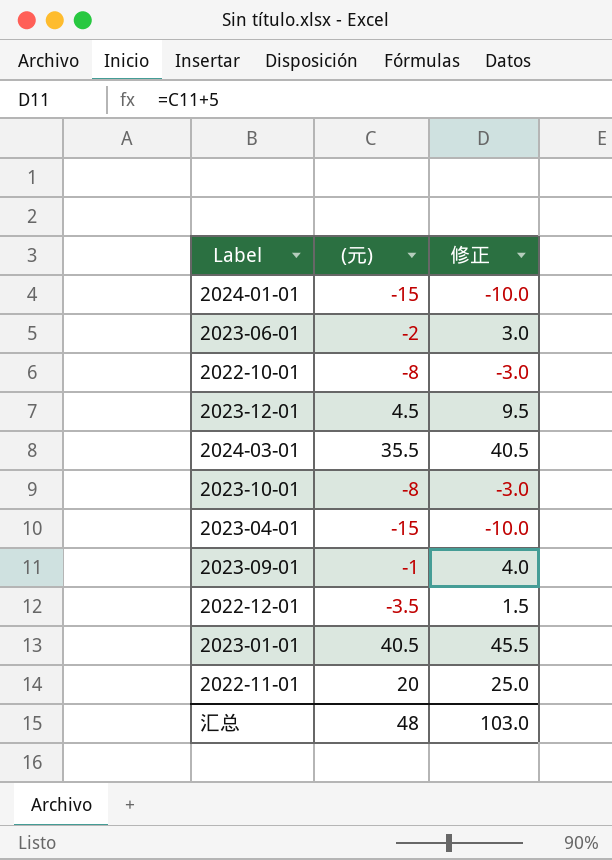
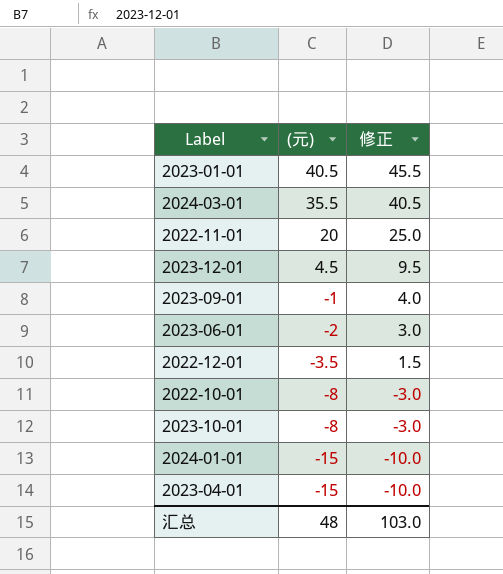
row order: none -> (元) descending

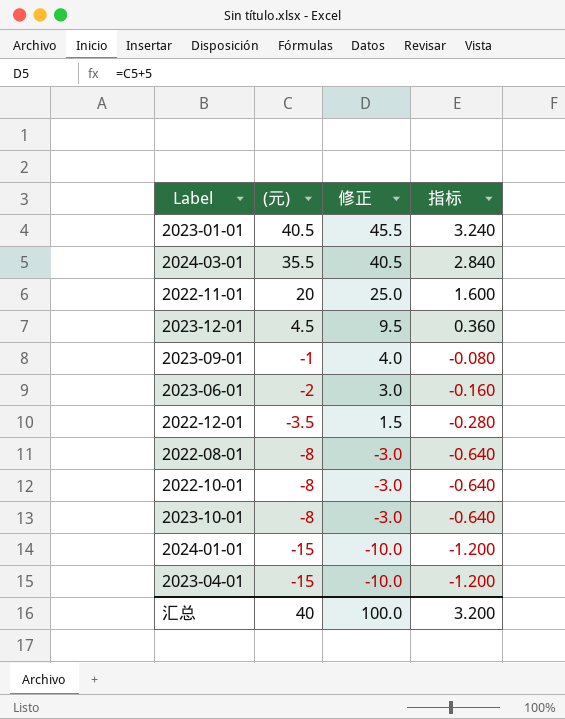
column 指标 | formula: none -> [(元)] * 0.08
row 2022-08-01: none -> -8 | -3.0 | -0.640
汇总 | (元): 48 -> 40
汇总 | 修正: 103.0 -> 100.0

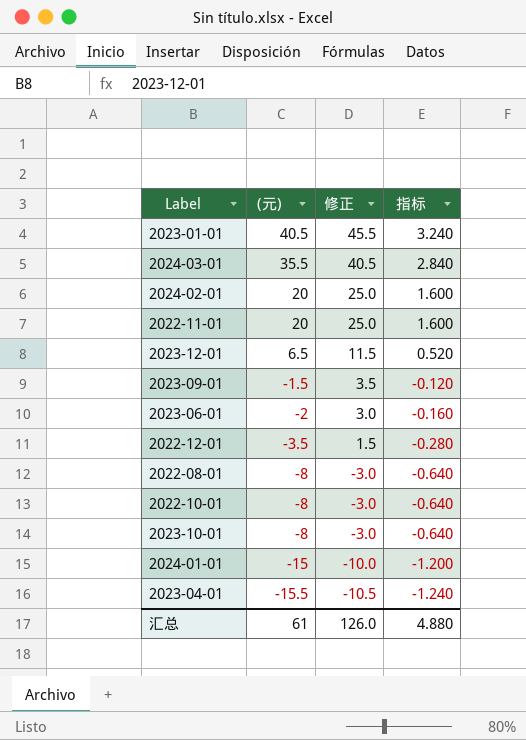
row 2024-02-01: none -> 20 | 25.0 | 1.600
2023-12-01 | (元): 4.5 -> 6.5
2023-12-01 | 修正: 9.5 -> 11.5
2023-12-01 | 指标: 0.360 -> 0.520
2023-09-01 | (元): -1 -> -1.5
2023-09-01 | 修正: 4.0 -> 3.5
2023-09-01 | 指标: -0.080 -> -0.120
2023-04-01 | (元): -15 -> -15.5
2023-04-01 | 修正: -10.0 -> -10.5
2023-04-01 | 指标: -1.200 -> -1.240
汇总 | (元): 40 -> 61
汇总 | 修正: 100.0 -> 126.0
汇总 | 指标: 3.200 -> 4.880

